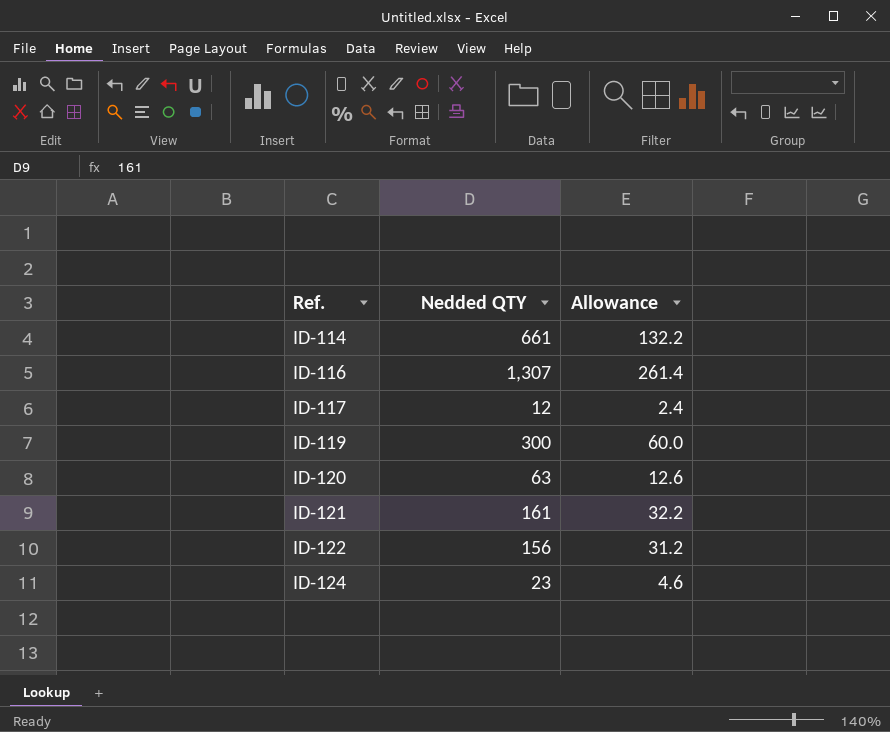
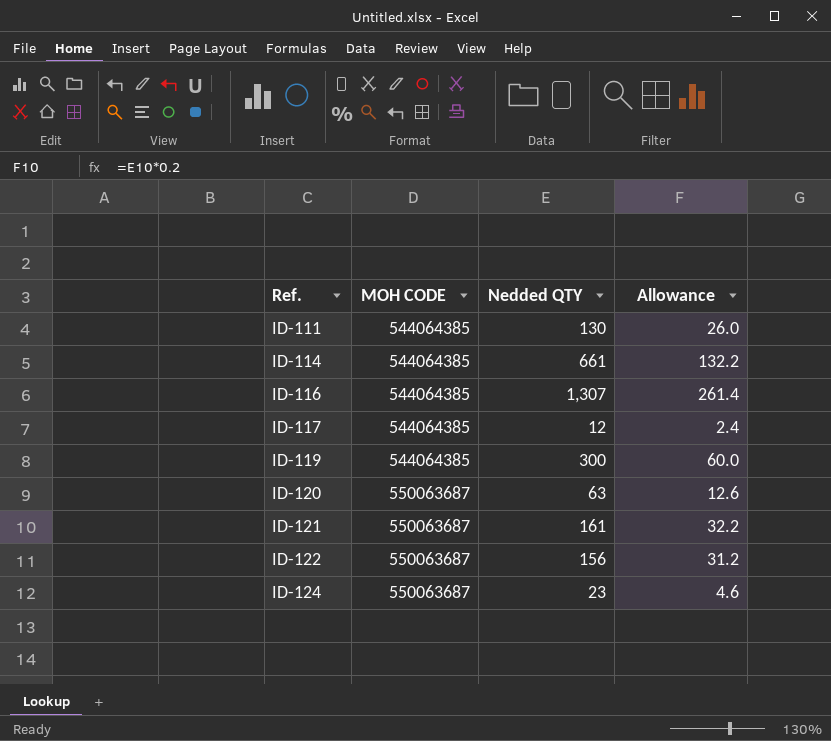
column MOH CODE | position: none -> 2
row ID-111: none -> 544064385 | 130 | 26.0

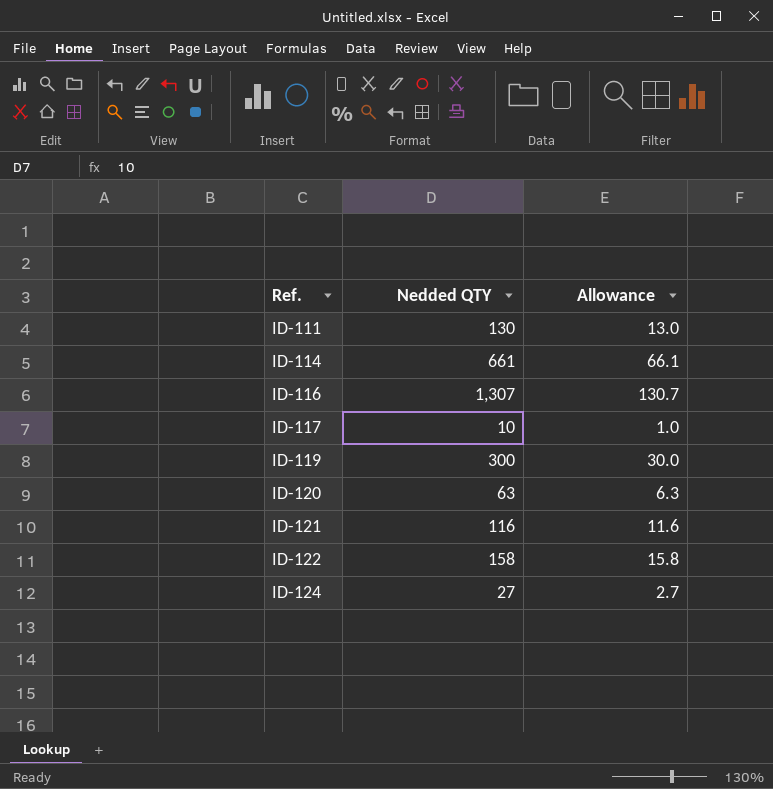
column MOH CODE | position: 2 -> none
column Allowance | formula: [Nedded QTY] * 0.2 -> [Nedded QTY] * 0.1
ID-117 | Nedded QTY: 12 -> 10
ID-121 | Nedded QTY: 161 -> 116
ID-122 | Nedded QTY: 156 -> 158
ID-124 | Nedded QTY: 23 -> 27

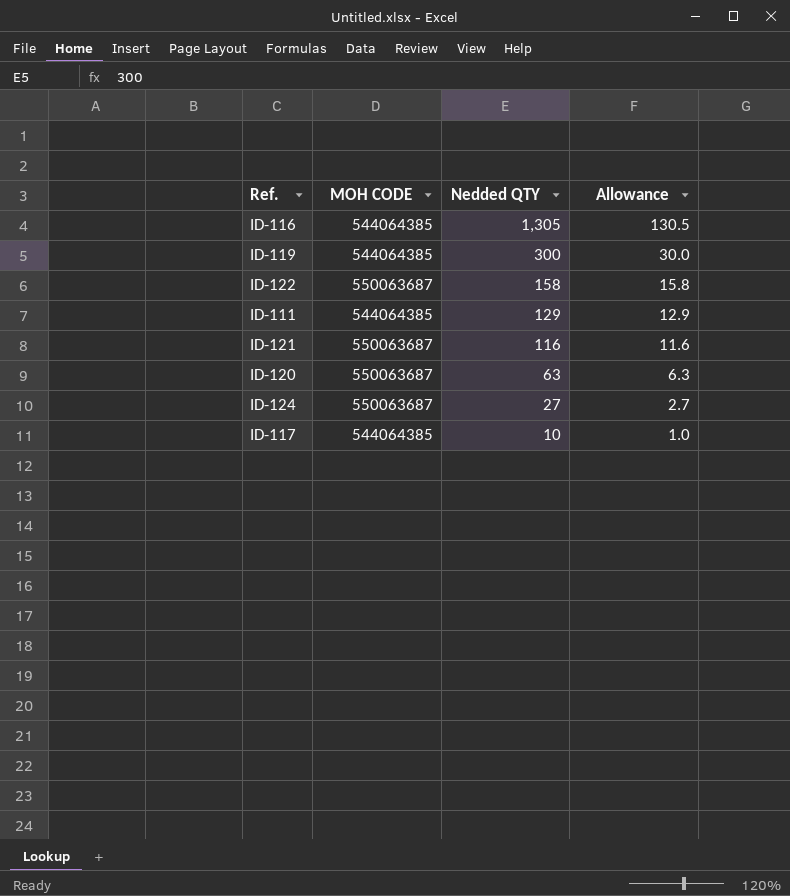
row order: Ref. ascending -> Nedded QTY descending
column MOH CODE | position: none -> 2
row ID-114: 661 | 66.1 -> none
ID-116 | Nedded QTY: 1,307 -> 1,305
ID-116 | Allowance: 130.7 -> 130.5
ID-111 | Nedded QTY: 130 -> 129
ID-111 | Allowance: 13.0 -> 12.9

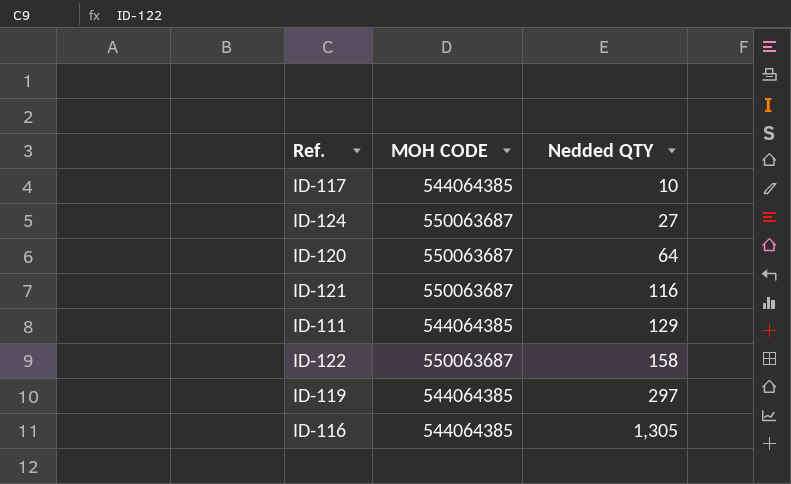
row order: Nedded QTY descending -> Nedded QTY ascending
column Allowance | formula: [Nedded QTY] * 0.1 -> none
ID-120 | Nedded QTY: 63 -> 64
ID-119 | Nedded QTY: 300 -> 297

